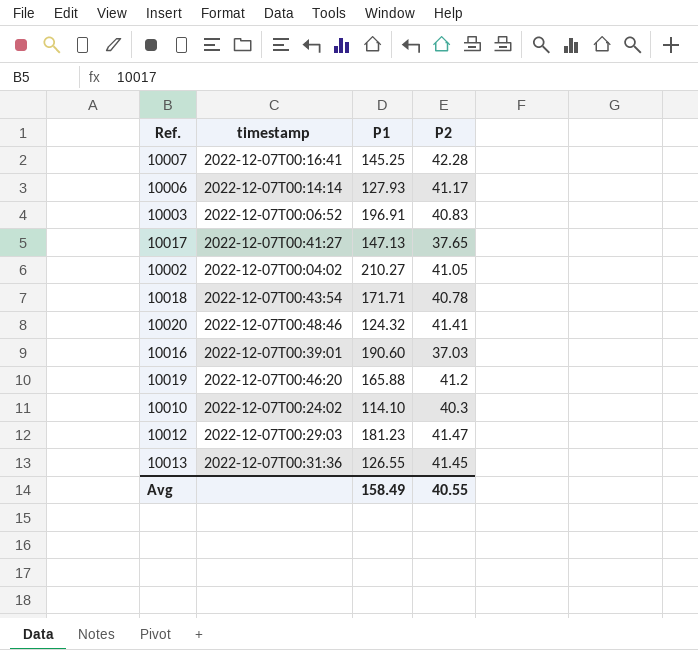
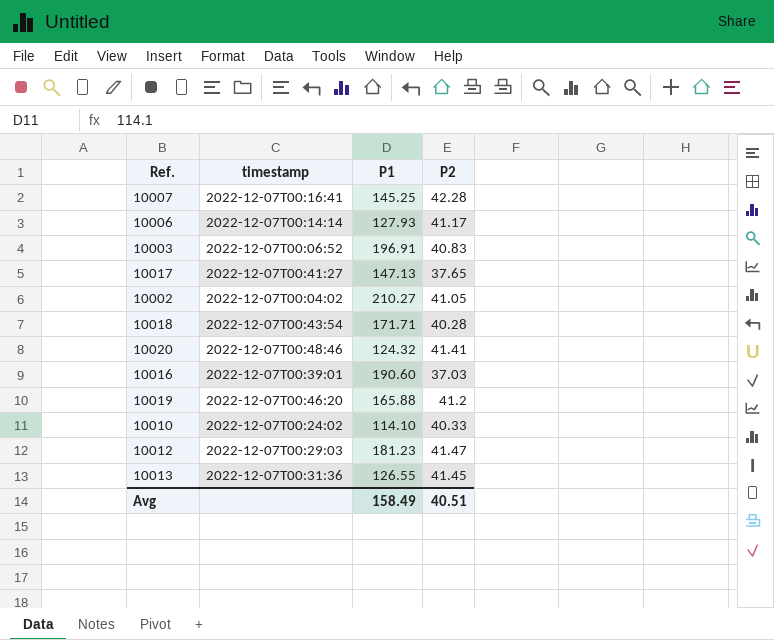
10018 | P2: 40.78 -> 40.28
10010 | P2: 40.3 -> 40.33
Avg | P2: 40.55 -> 40.51

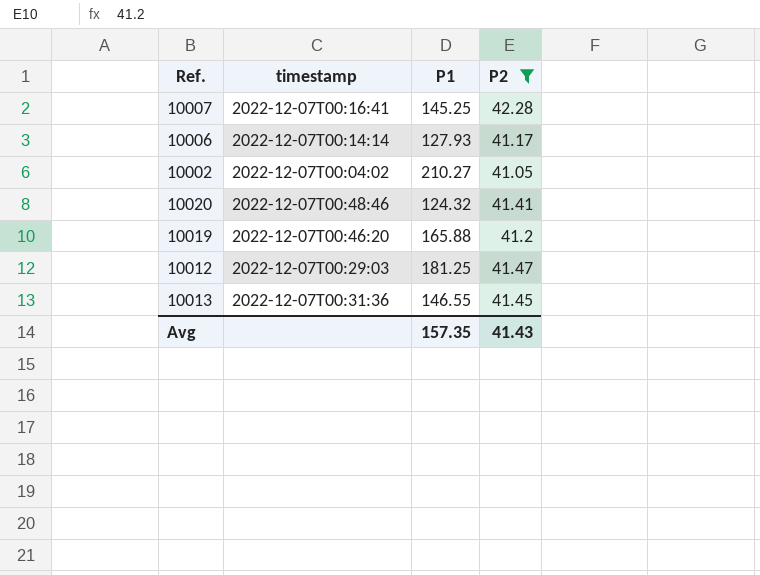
filter: none -> P2 >= 41.05
10012 | P1: 181.23 -> 181.25
10013 | P1: 126.55 -> 146.55
Avg | P1: 158.49 -> 157.35
Avg | P2: 40.51 -> 41.43

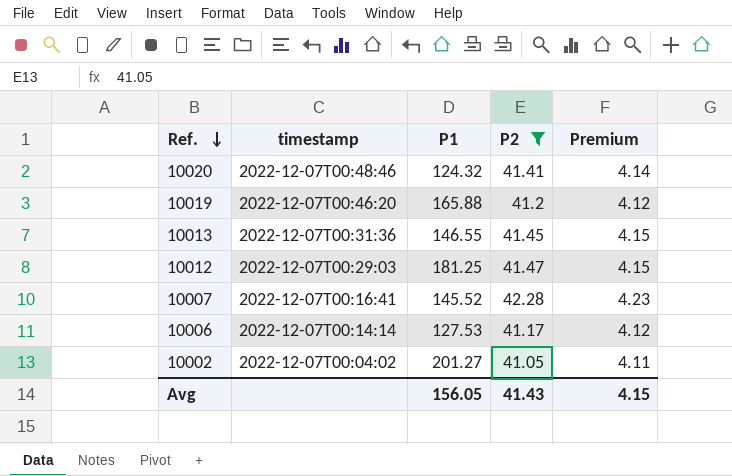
row order: none -> Ref. descending
column Premium | formula: none -> [P2] * 0.1
10007 | P1: 145.25 -> 145.52
10006 | P1: 127.93 -> 127.53
10002 | P1: 210.27 -> 201.27
Avg | P1: 157.35 -> 156.05

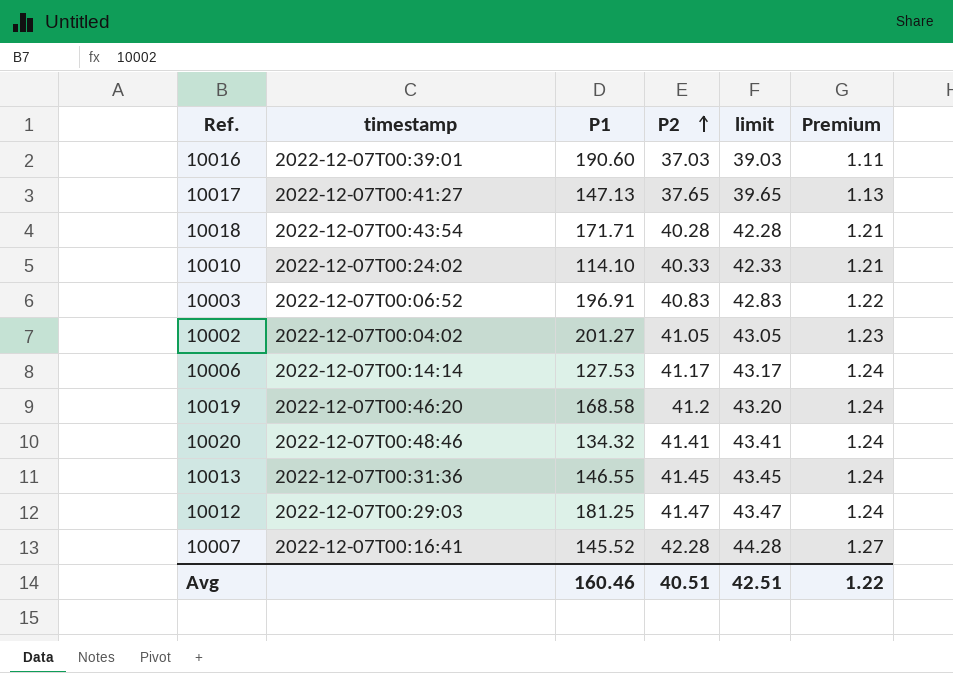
filter: P2 >= 41.05 -> none
row order: Ref. descending -> P2 ascending
column limit | formula: none -> [P2] + 2
column Premium | formula: [P2] * 0.1 -> [P2] * 0.03
10019 | P1: 165.88 -> 168.58
10020 | P1: 124.32 -> 134.32
Avg | P1: 156.05 -> 160.46
Avg | P2: 41.43 -> 40.51
Avg | Premium: 4.15 -> 1.22

